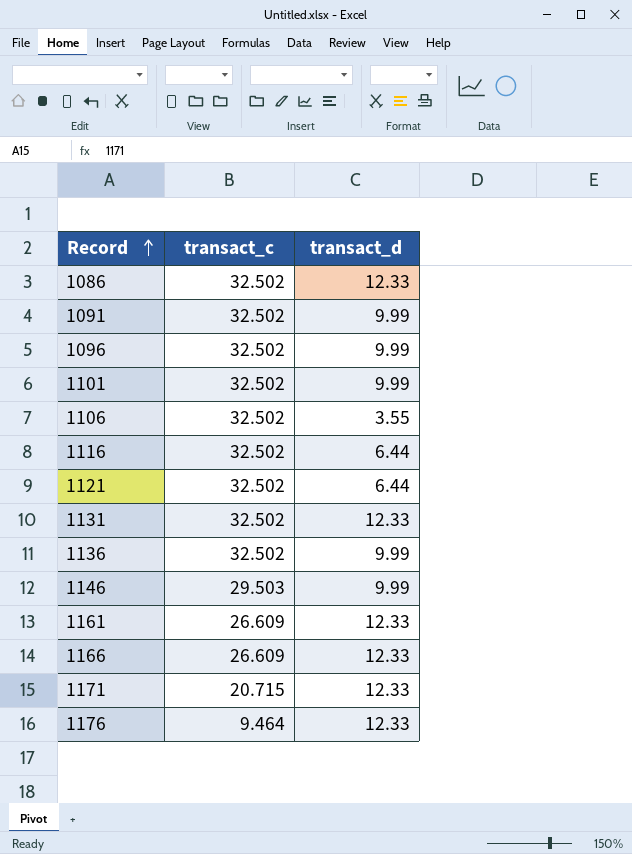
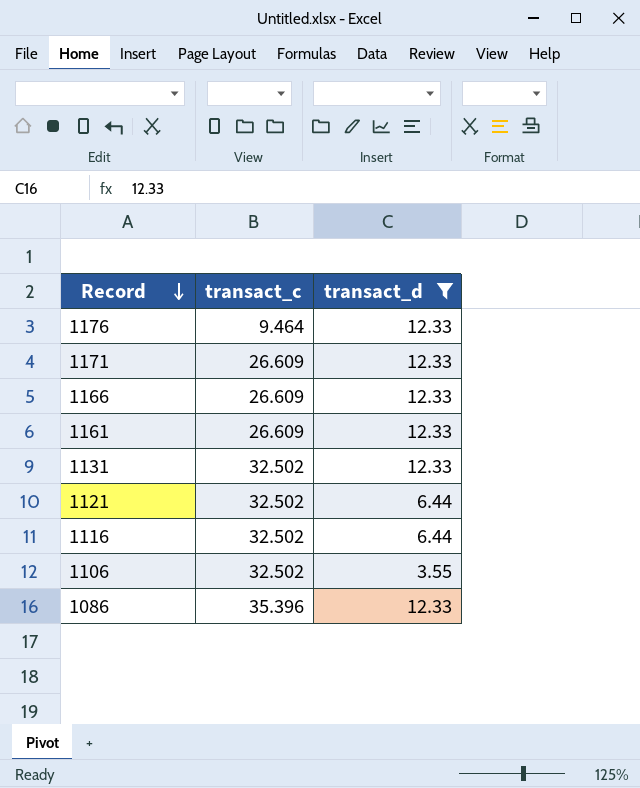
filter: none -> transact_d != 9.99
row order: Record ascending -> Record descending
1171 | transact_c: 20.715 -> 26.609
1086 | transact_c: 32.502 -> 35.396

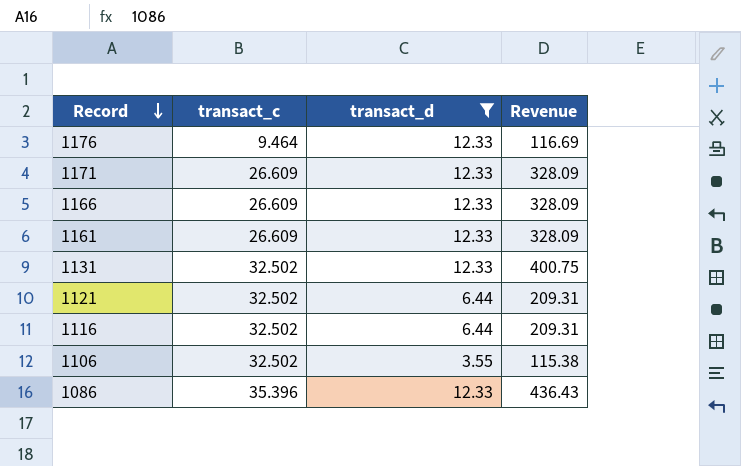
column Revenue | formula: none -> [transact_c] * [transact_d]

